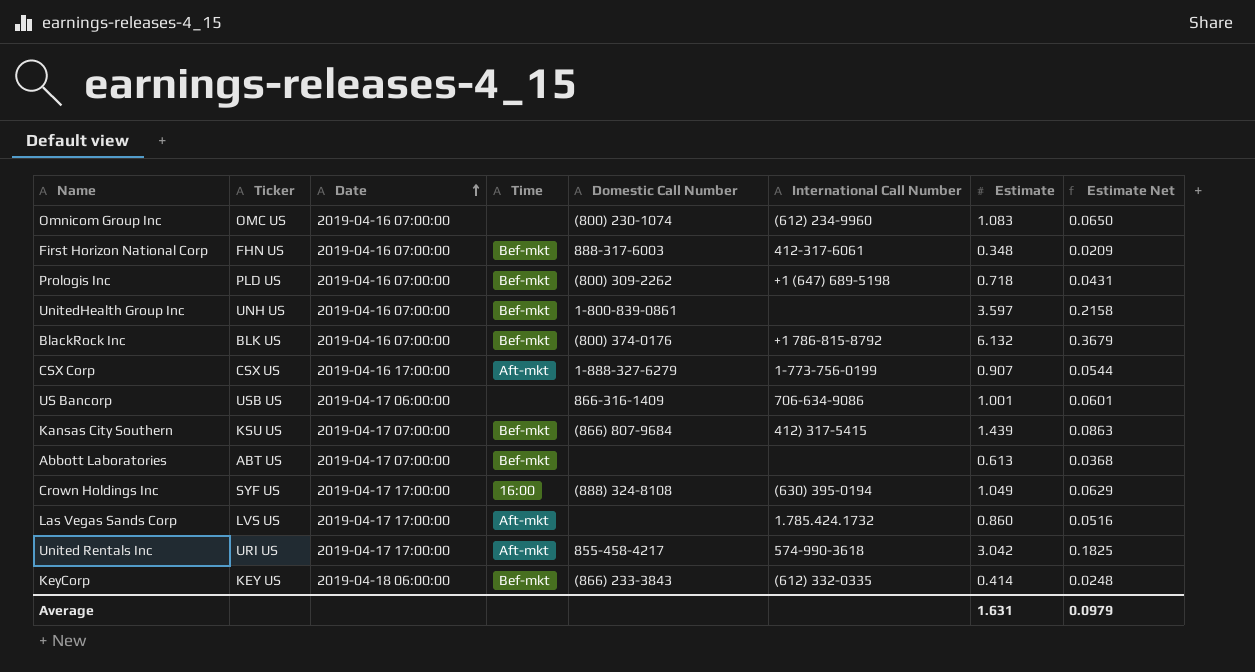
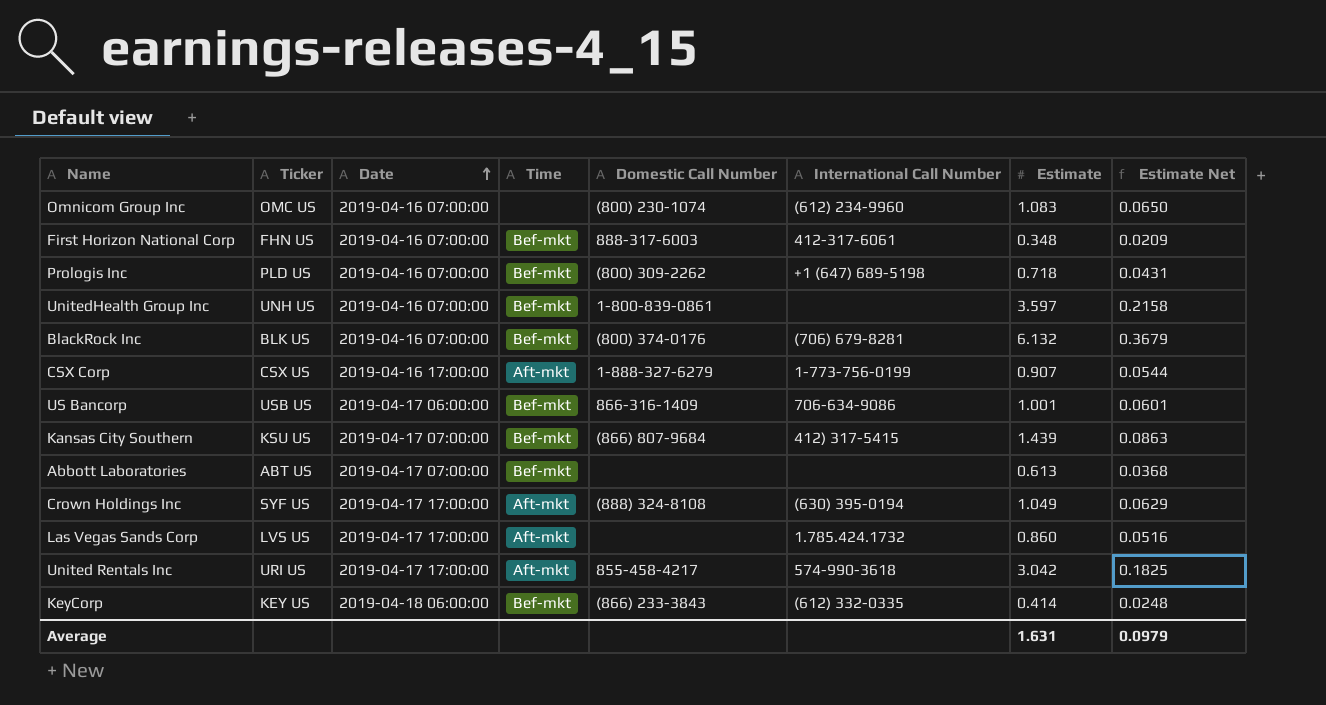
BlackRock Inc | International Call Number: +1 786-815-8792 -> (706) 679-8281
US Bancorp | Time: none -> Bef-mkt
Crown Holdings Inc | Time: 16:00 -> Aft-mkt

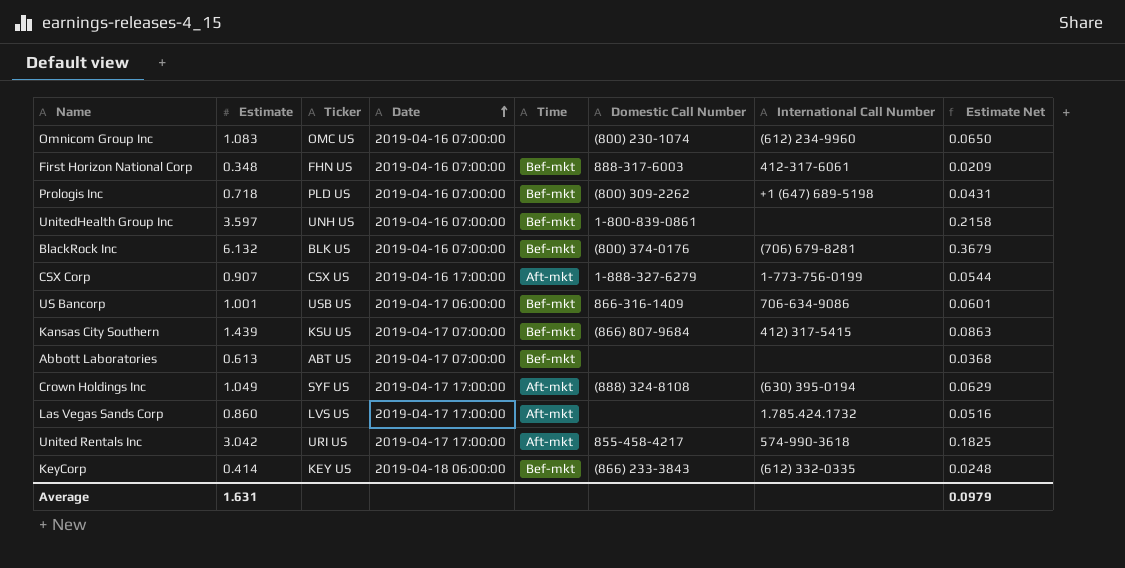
column Estimate | position: 7 -> 2

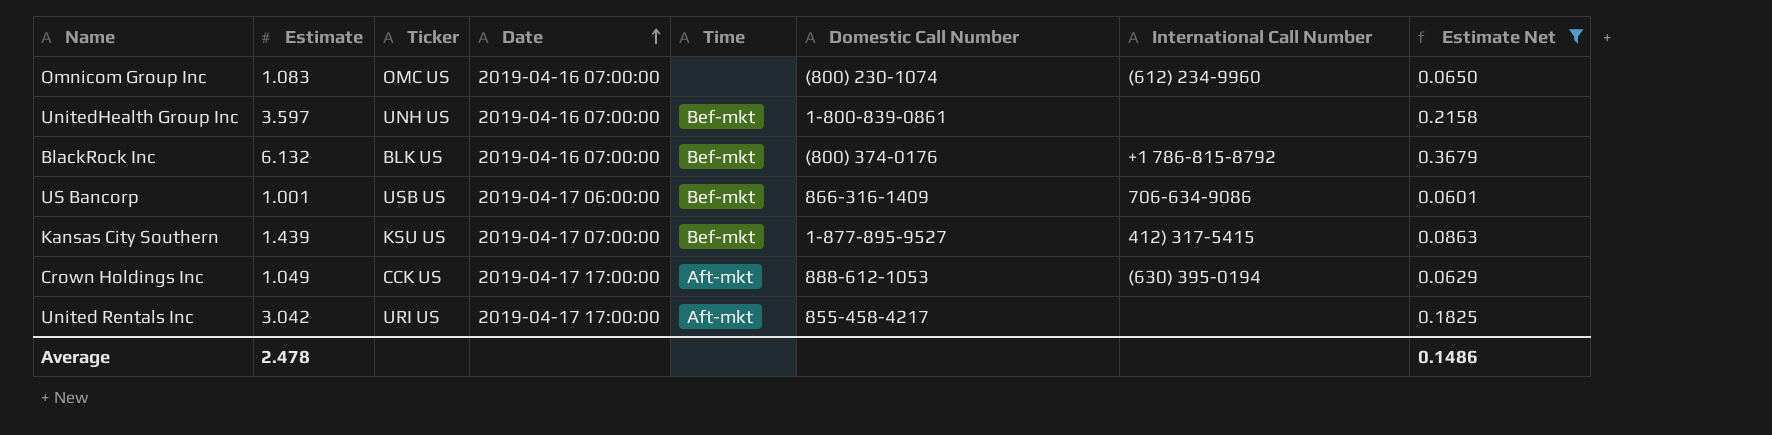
filter: none -> Estimate Net >= 0.0601
BlackRock Inc | International Call Number: (706) 679-8281 -> +1 786-815-8792
Kansas City Southern | Domestic Call Number: (866) 807-9684 -> 1-877-895-9527
Crown Holdings Inc | Ticker: SYF US -> CCK US
Crown Holdings Inc | Domestic Call Number: (888) 324-8108 -> 888-612-1053
United Rentals Inc | International Call Number: 574-990-3618 -> none
Average | Estimate: 1.631 -> 2.478
Average | Estimate Net: 0.0979 -> 0.1486

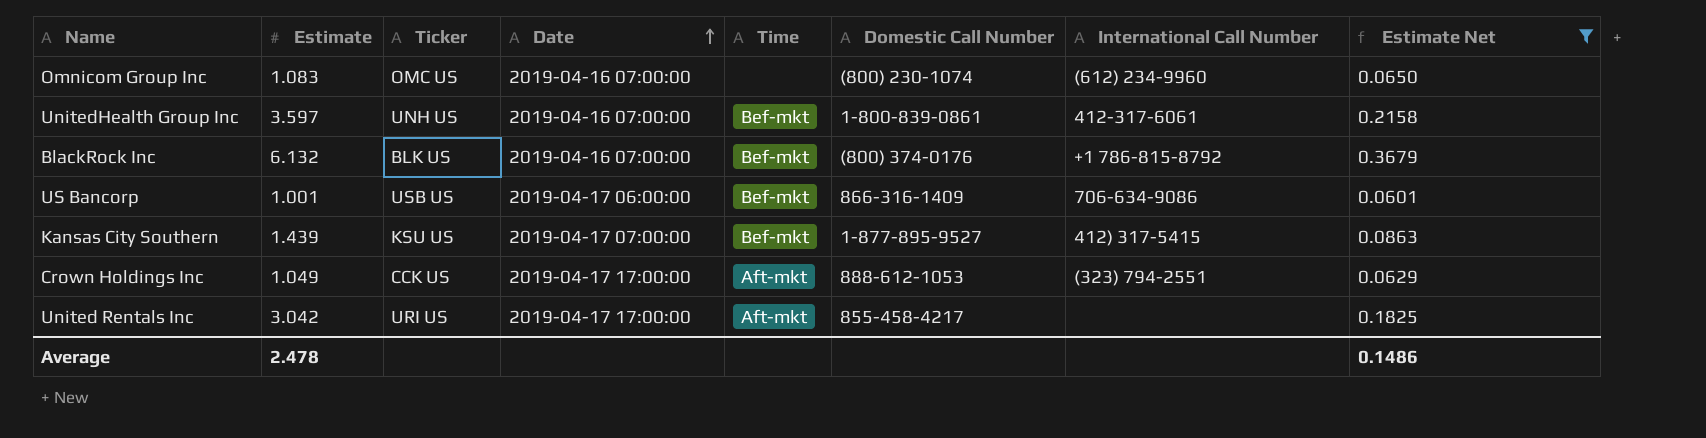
UnitedHealth Group Inc | International Call Number: none -> 412-317-6061
Crown Holdings Inc | International Call Number: (630) 395-0194 -> (323) 794-2551

